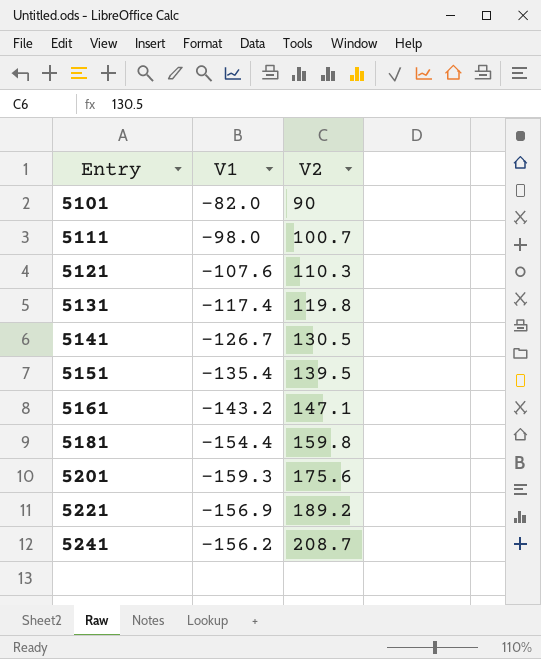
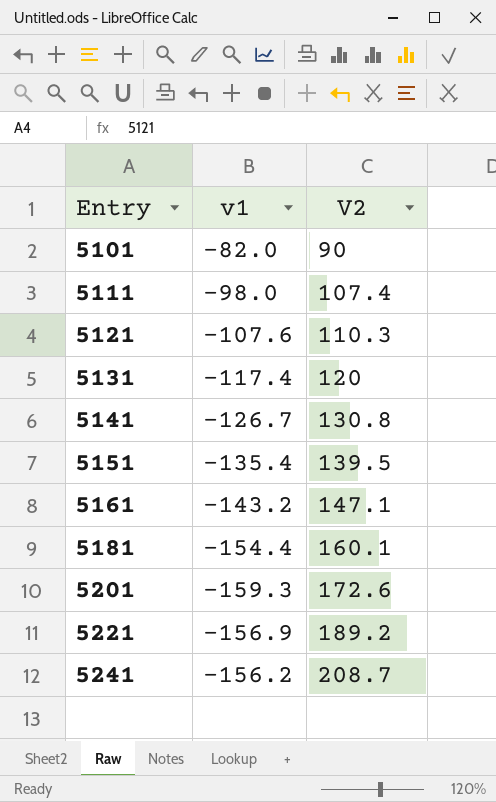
column name: V1 -> v1
5111 | V2: 100.7 -> 107.4
5131 | V2: 119.8 -> 120
5141 | V2: 130.5 -> 130.8
5181 | V2: 159.8 -> 160.1
5201 | V2: 175.6 -> 172.6

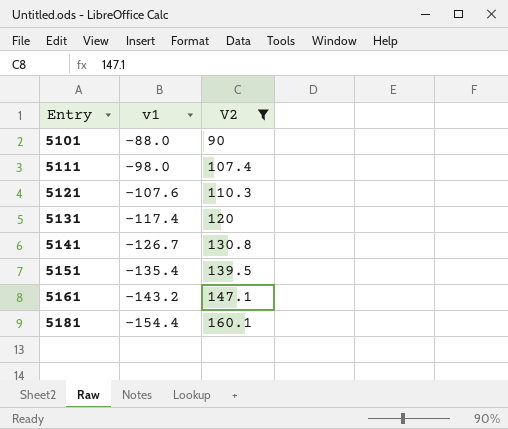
filter: none -> V2 <= 160.1
5101 | v1: -82.0 -> -88.0

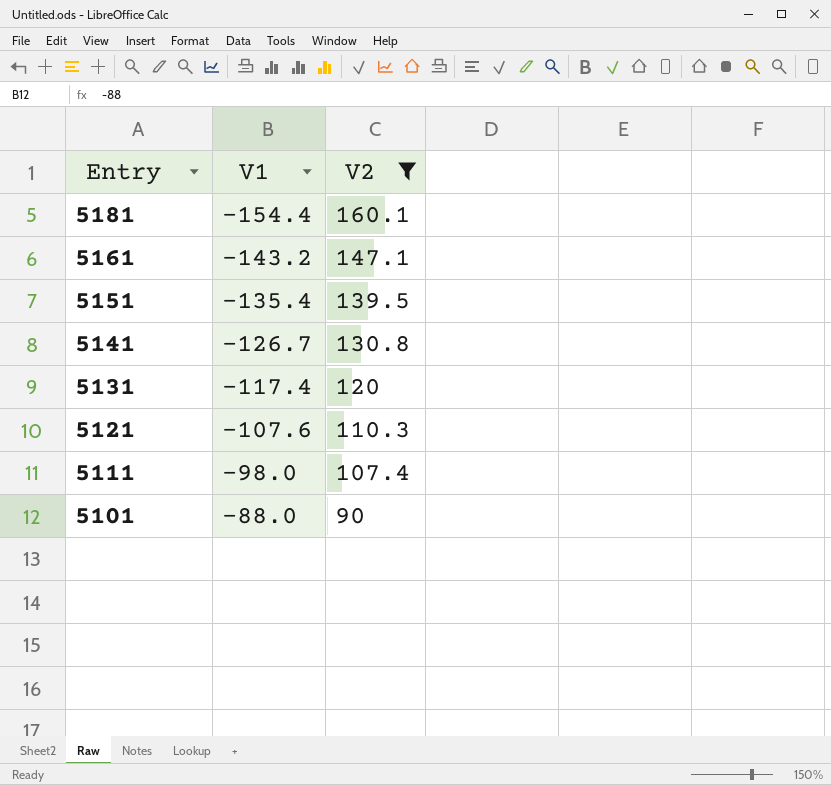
row order: Entry ascending -> Entry descending
column name: v1 -> V1

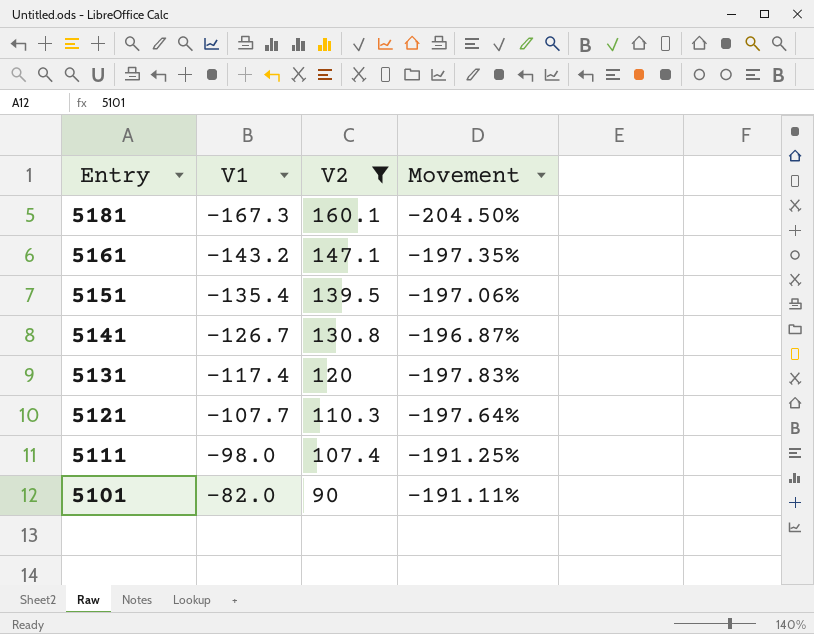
column Movement | formula: none -> ([V1] - [V2]) / [V2]
5181 | V1: -154.4 -> -167.3
5121 | V1: -107.6 -> -107.7
5101 | V1: -88.0 -> -82.0

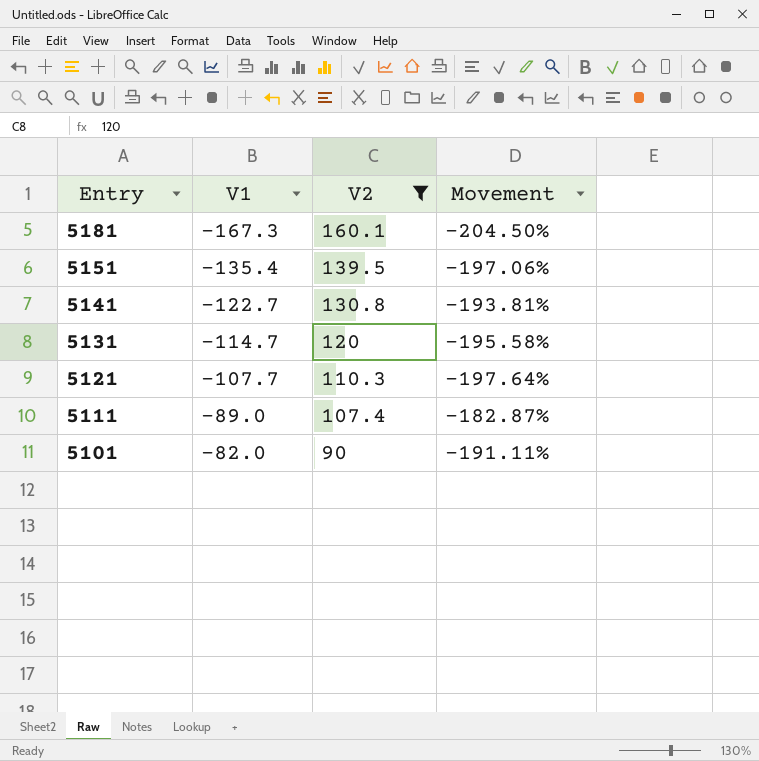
row 5161: -143.2 | 147.1 | -197.35% -> none
5141 | V1: -126.7 -> -122.7
5141 | Movement: -196.87% -> -193.81%
5131 | V1: -117.4 -> -114.7
5131 | Movement: -197.83% -> -195.58%
5111 | V1: -98.0 -> -89.0
5111 | Movement: -191.25% -> -182.87%

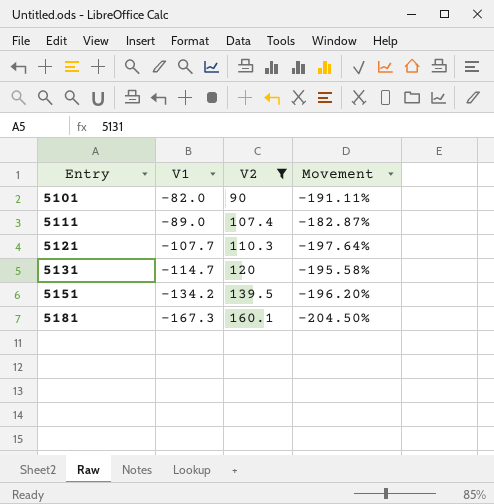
row order: Entry descending -> Entry ascending
row 5141: -122.7 | 130.8 | -193.81% -> none
5151 | V1: -135.4 -> -134.2
5151 | Movement: -197.06% -> -196.20%

